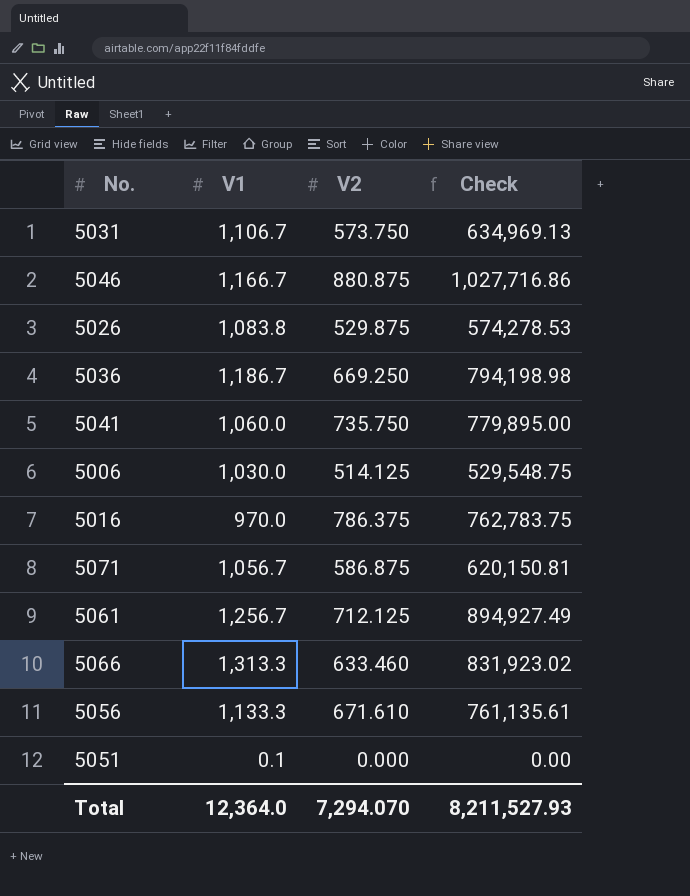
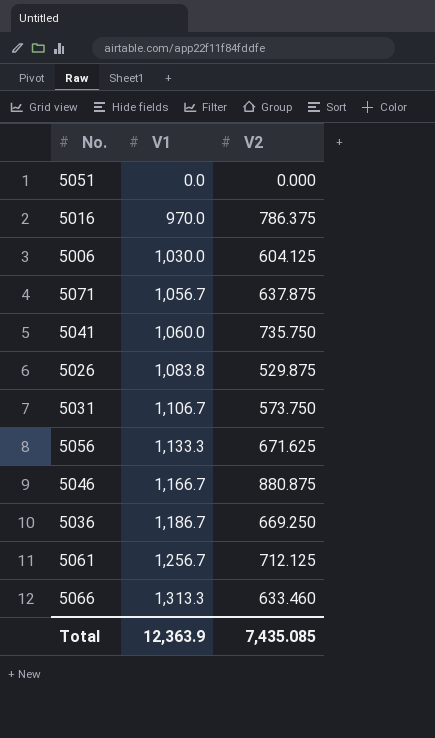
row order: none -> V1 ascending
column Check | formula: [V1] * [V2] -> none
5051 | V1: 0.1 -> 0.0
5006 | V2: 514.125 -> 604.125
5071 | V2: 586.875 -> 637.875
5056 | V2: 671.610 -> 671.625
Total | V1: 12,364.0 -> 12,363.9
Total | V2: 7,294.070 -> 7,435.085

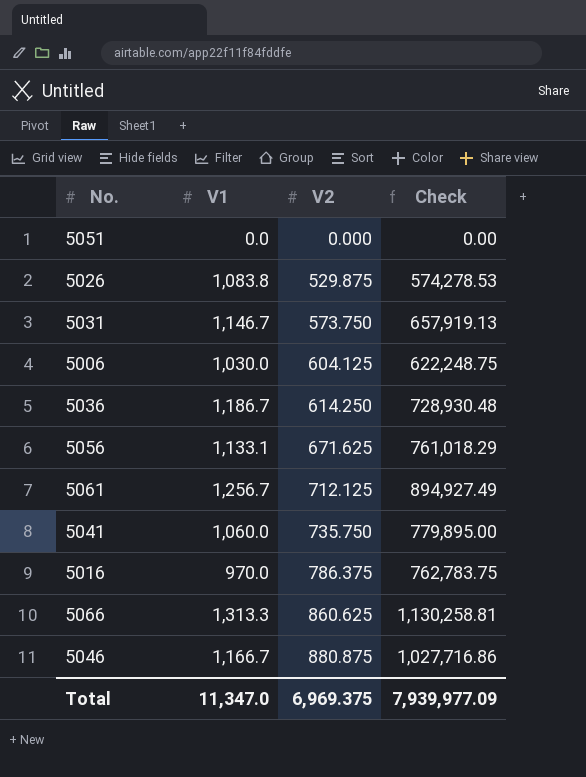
row order: V1 ascending -> V2 ascending
column Check | formula: none -> [V1] * [V2]
row 5071: 1,056.7 | 637.875 -> none
5031 | V1: 1,106.7 -> 1,146.7
5036 | V2: 669.250 -> 614.250
5056 | V1: 1,133.3 -> 1,133.1
5066 | V2: 633.460 -> 860.625
Total | V1: 12,363.9 -> 11,347.0
Total | V2: 7,435.085 -> 6,969.375

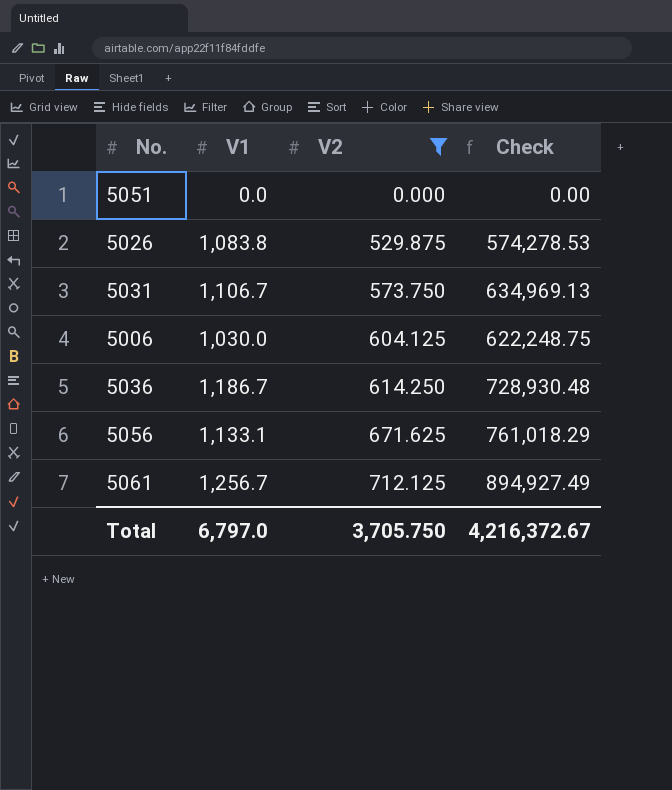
filter: none -> V2 <= 712.125
5031 | V1: 1,146.7 -> 1,106.7
5031 | Check: 657,919.13 -> 634,969.13
Total | V1: 11,347.0 -> 6,797.0
Total | V2: 6,969.375 -> 3,705.750
Total | Check: 7,939,977.09 -> 4,216,372.67

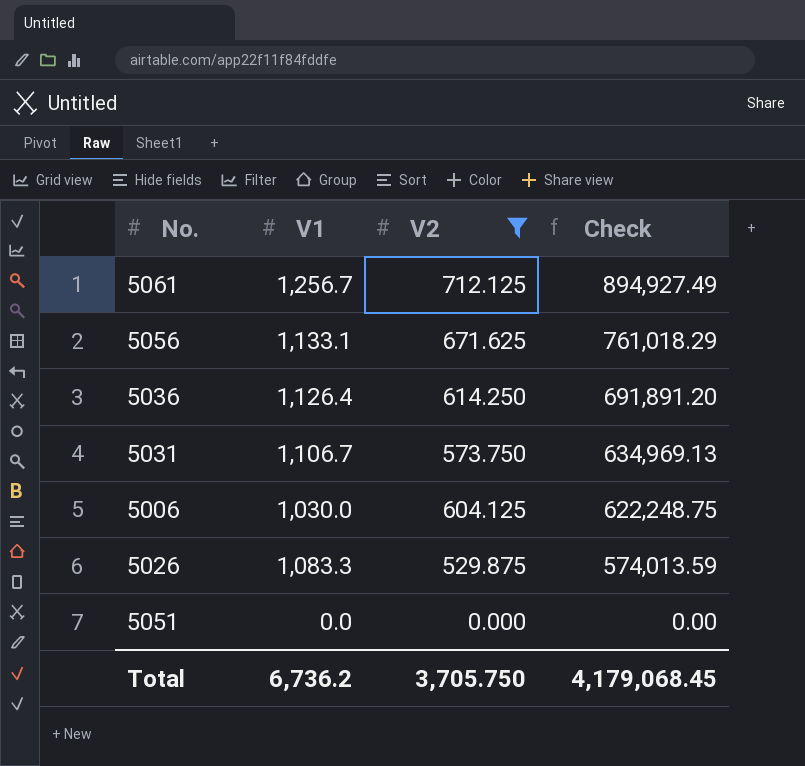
row order: V2 ascending -> Check descending
5036 | V1: 1,186.7 -> 1,126.4
5036 | Check: 728,930.48 -> 691,891.20
5026 | V1: 1,083.8 -> 1,083.3
5026 | Check: 574,278.53 -> 574,013.59
Total | V1: 6,797.0 -> 6,736.2
Total | Check: 4,216,372.67 -> 4,179,068.45

